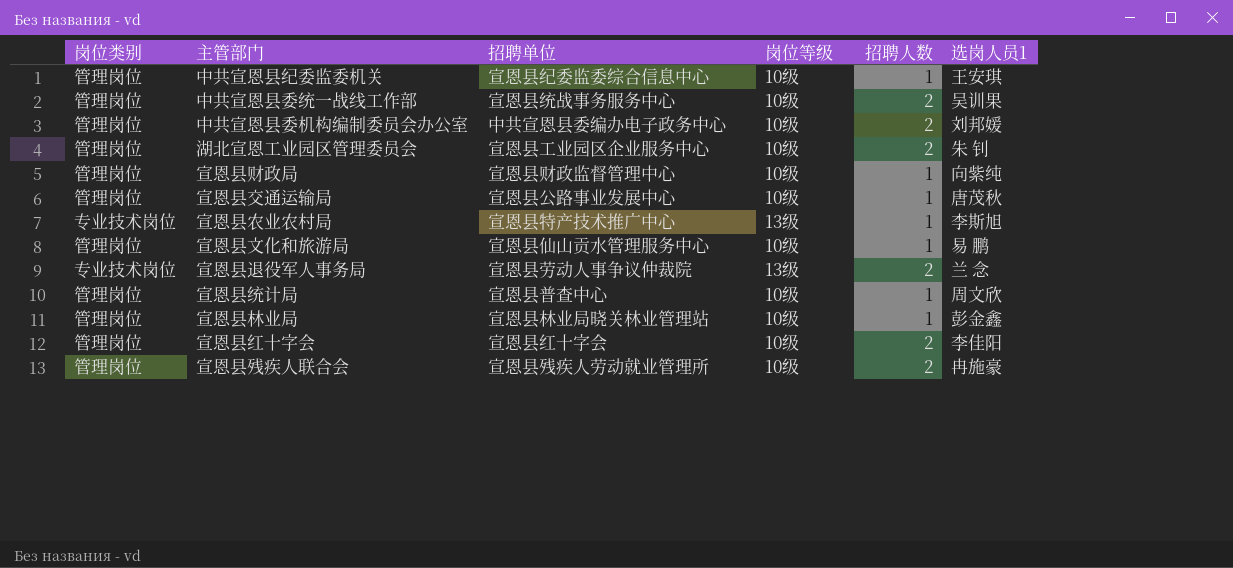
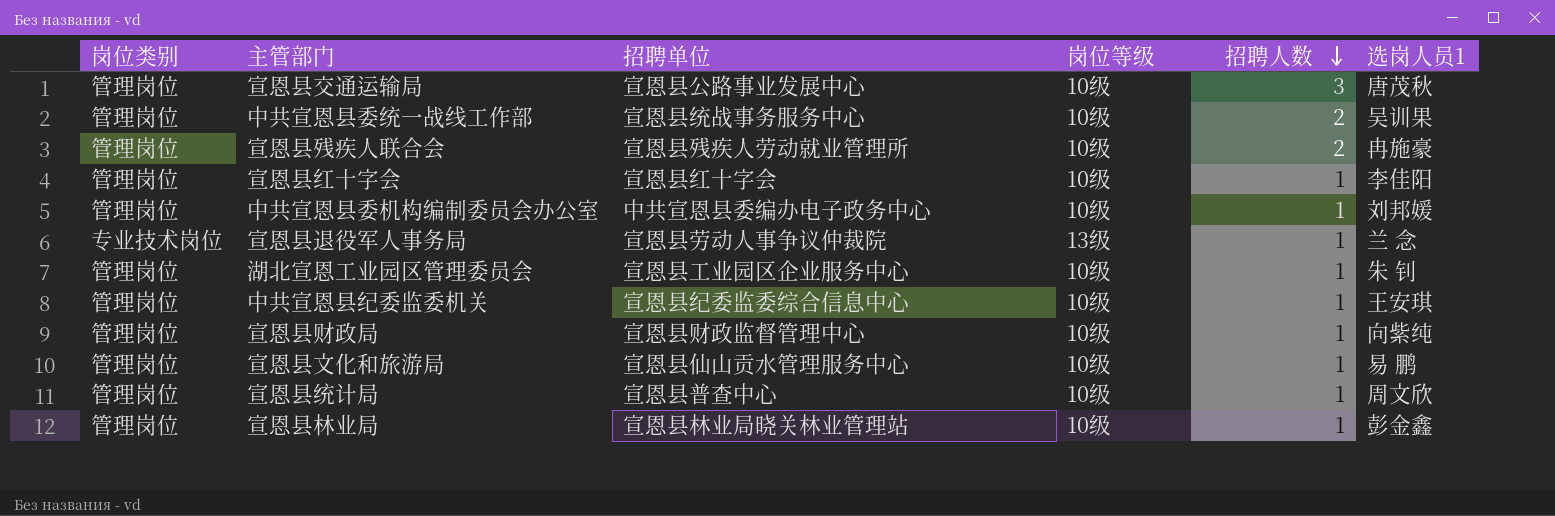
row order: none -> 招聘人数 descending
row 宣恩县农业农村局: 专业技术岗位 | 宣恩县特产技术推广中心 | 13级 | 1 | 李斯旭 -> none
宣恩县交通运输局 | 招聘人数: 1 -> 3
宣恩县红十字会 | 招聘人数: 2 -> 1
中共宣恩县委机构编制委员会办公室 | 招聘人数: 2 -> 1
宣恩县退役军人事务局 | 招聘人数: 2 -> 1
湖北宣恩工业园区管理委员会 | 招聘人数: 2 -> 1

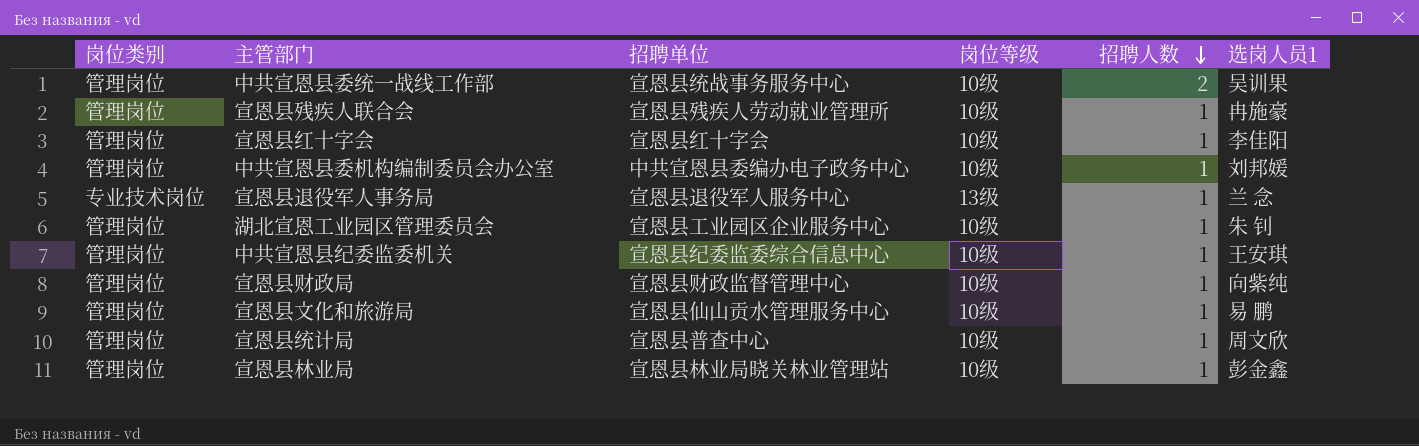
row 宣恩县交通运输局: 管理岗位 | 宣恩县公路事业发展中心 | 10级 | 3 | 唐茂秋 -> none
宣恩县残疾人联合会 | 招聘人数: 2 -> 1
宣恩县退役军人事务局 | 招聘单位: 宣恩县劳动人事争议仲裁院 -> 宣恩县退役军人服务中心

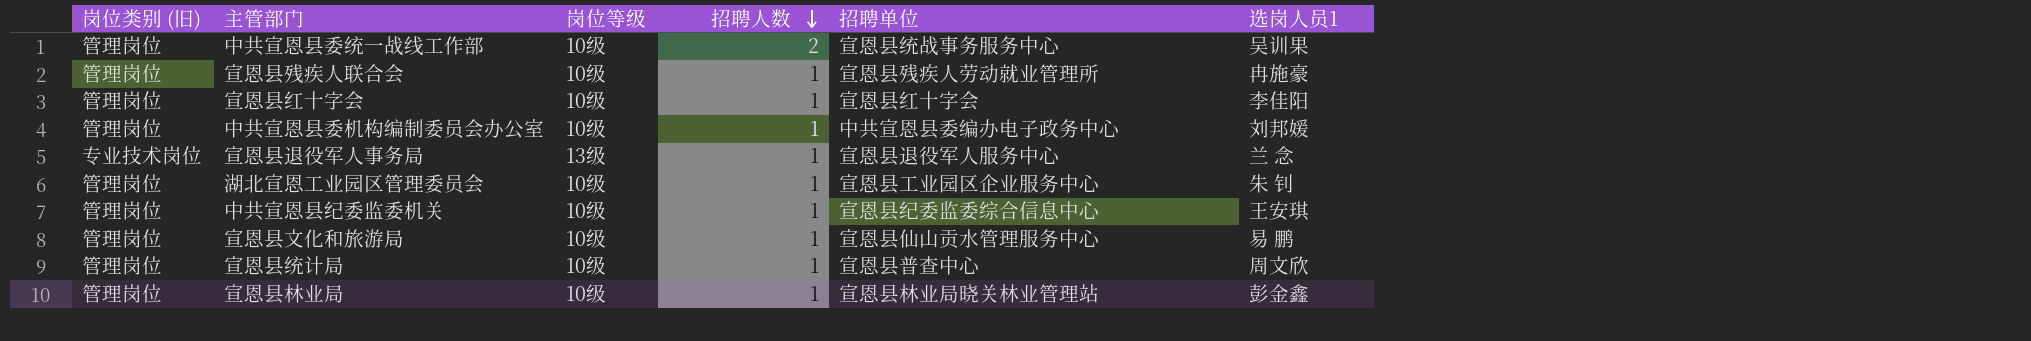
column name: 岗位类别 -> 岗位类别 (旧)
column 招聘单位 | position: 3 -> 5
row 宣恩县财政局: 管理岗位 | 宣恩县财政监督管理中心 | 10级 | 1 | 向紫纯 -> none

